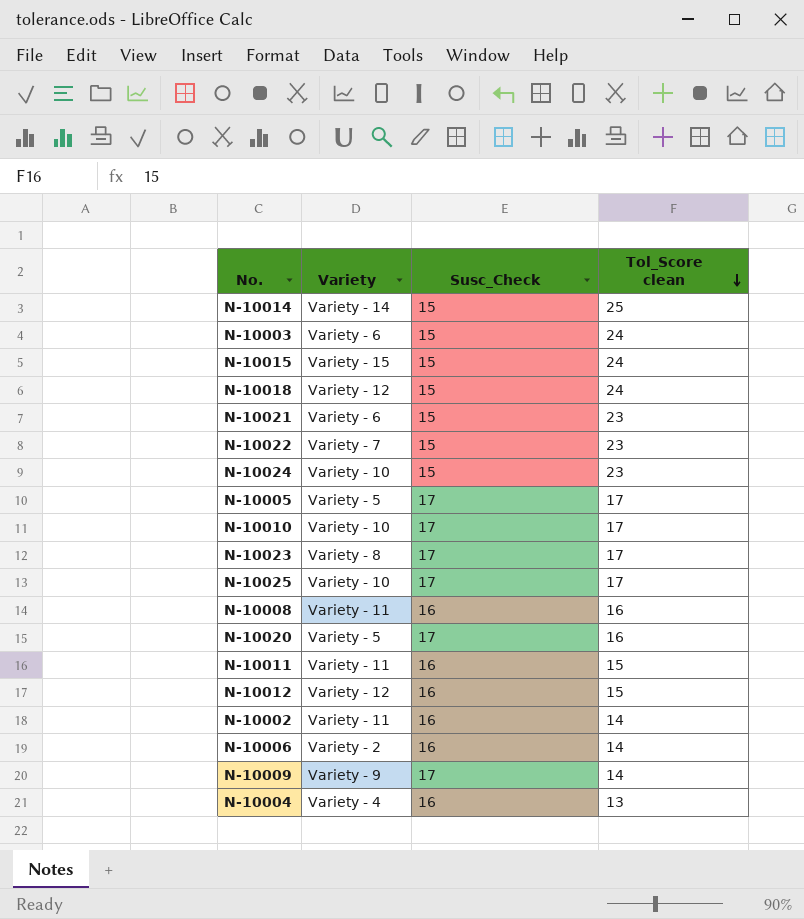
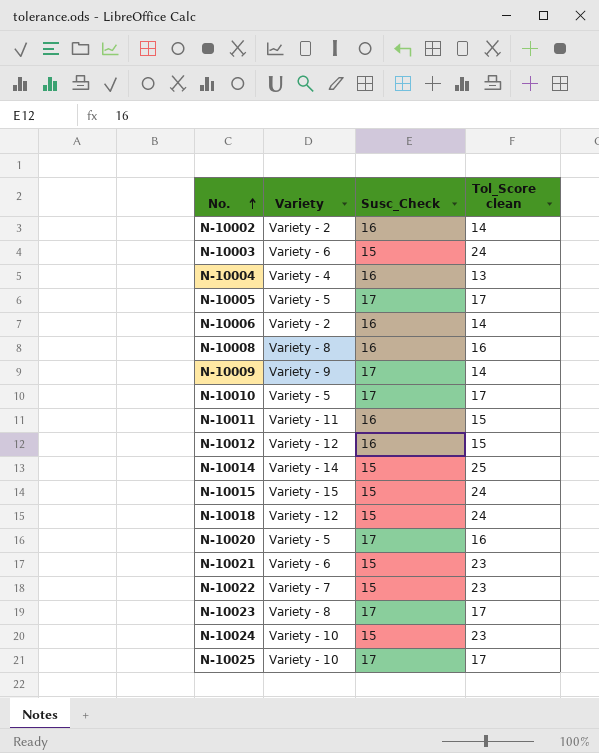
row order: Tol_Score clean descending -> No. ascending
N-10002 | Variety: Variety - 11 -> Variety - 2
N-10008 | Variety: Variety - 11 -> Variety - 8
N-10010 | Variety: Variety - 10 -> Variety - 5

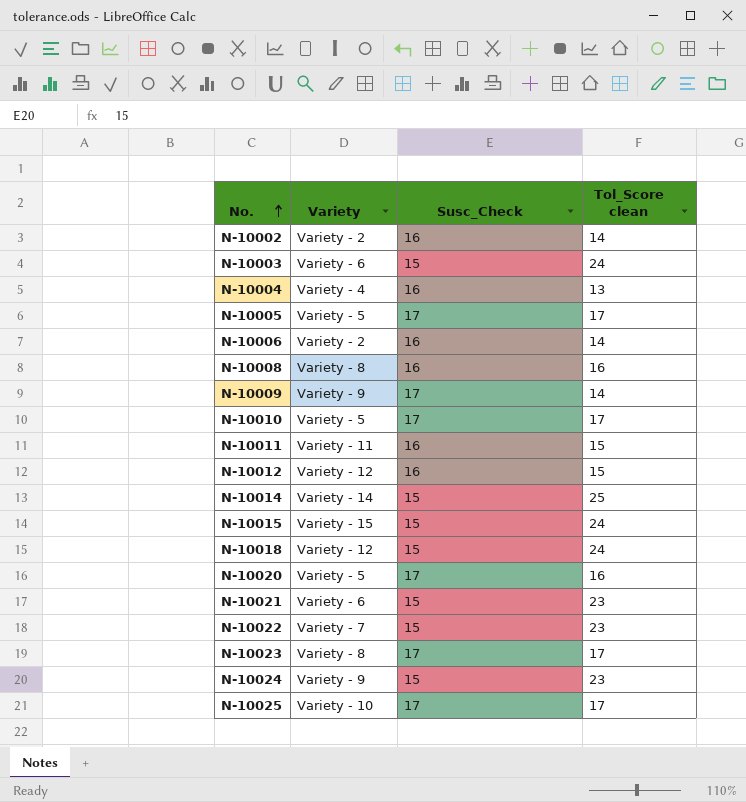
N-10024 | Variety: Variety - 10 -> Variety - 9

